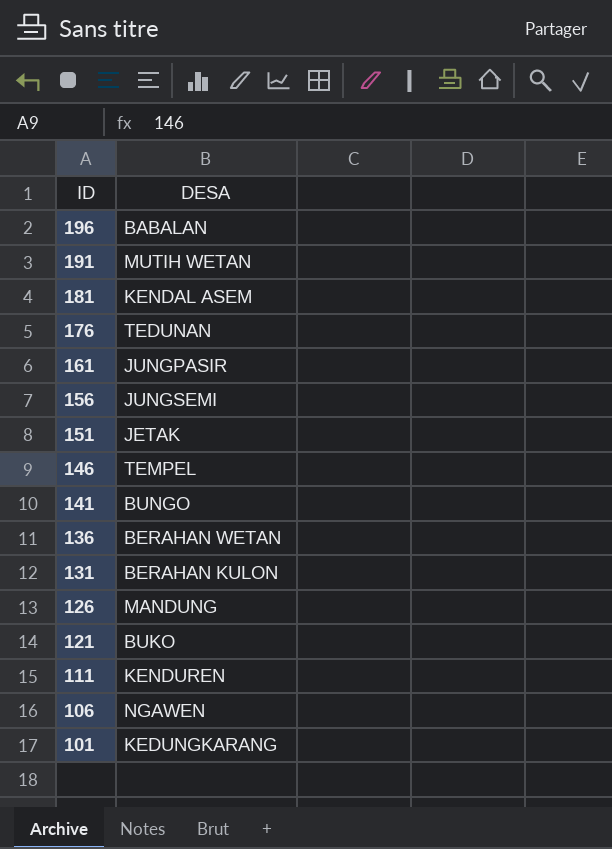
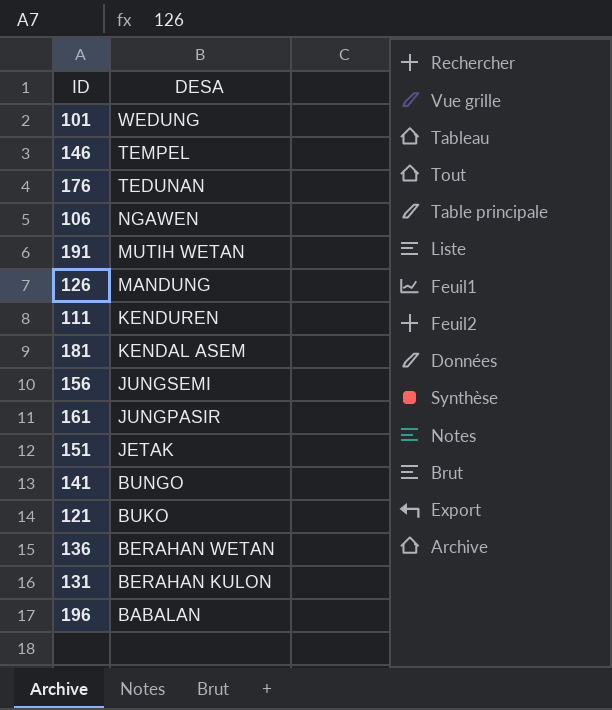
row order: ID descending -> DESA descending
101 | DESA: KEDUNGKARANG -> WEDUNG

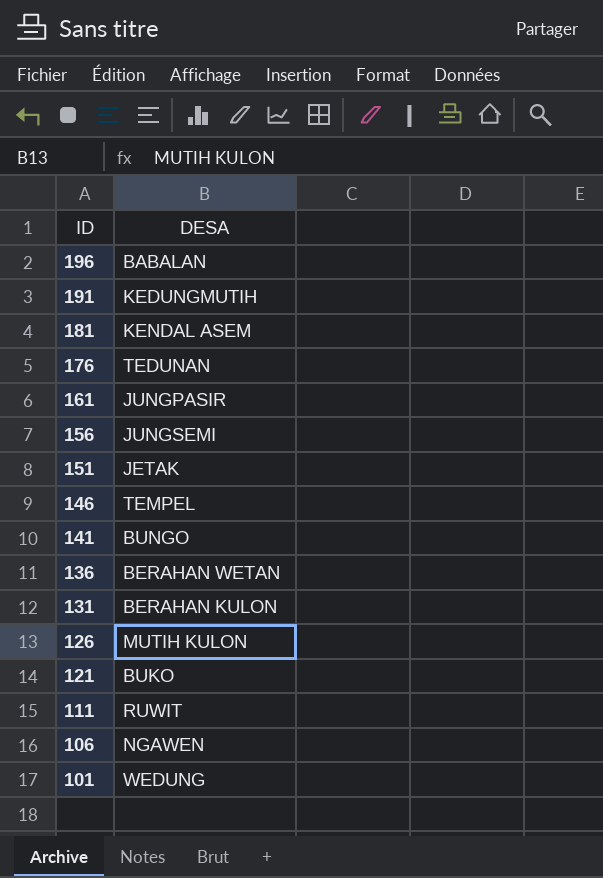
row order: DESA descending -> ID descending
191 | DESA: MUTIH WETAN -> KEDUNGMUTIH
126 | DESA: MANDUNG -> MUTIH KULON
111 | DESA: KENDUREN -> RUWIT

